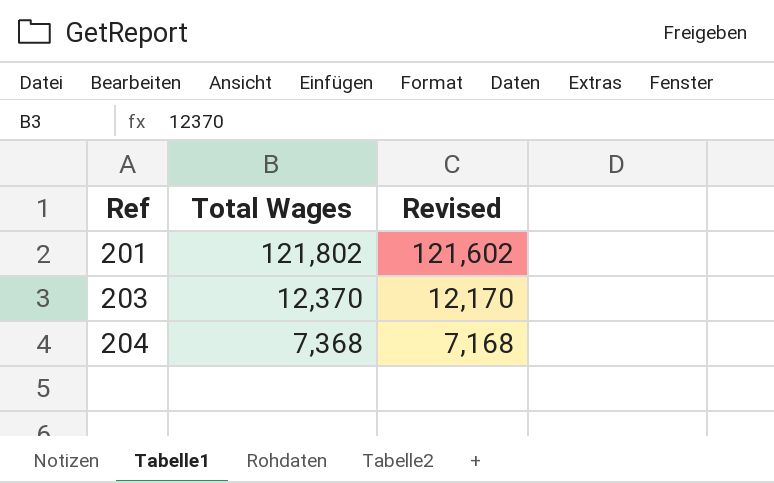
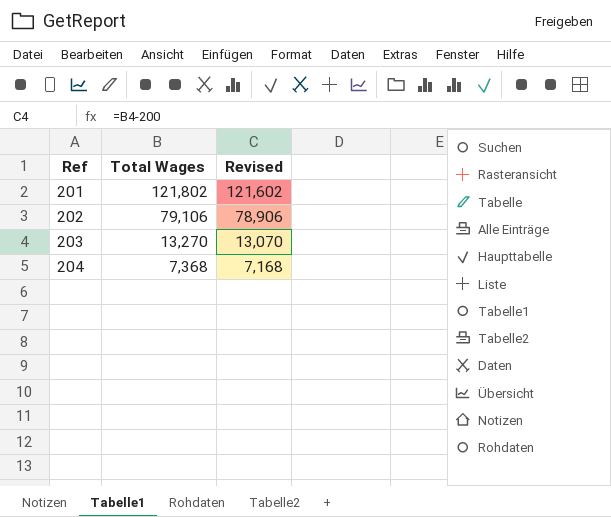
row 202: none -> 79,106 | 78,906
203 | Total Wages: 12,370 -> 13,270
203 | Revised: 12,170 -> 13,070

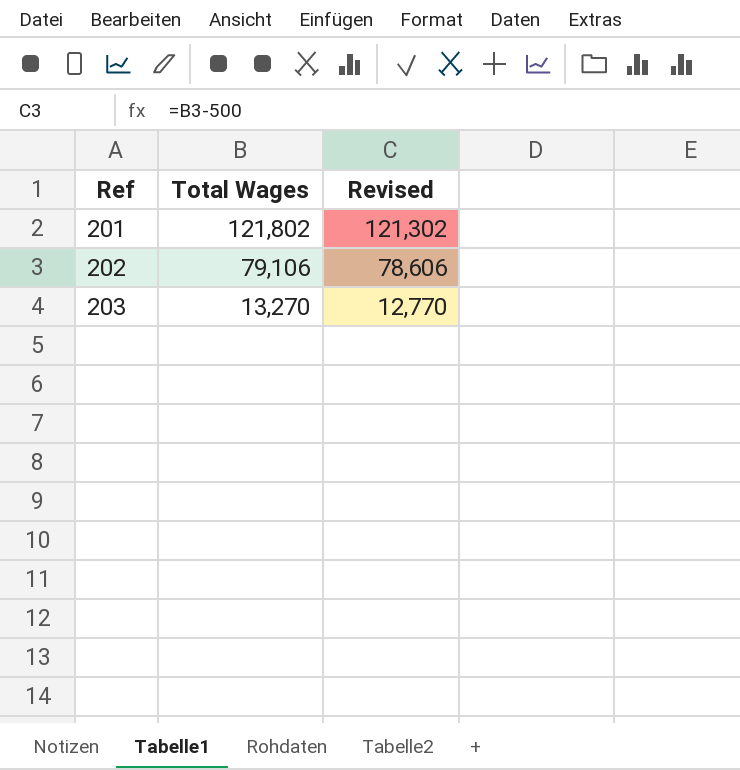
column Revised | formula: [Total Wages] - 200 -> [Total Wages] - 500
row 204: 7,368 | 7,168 -> none

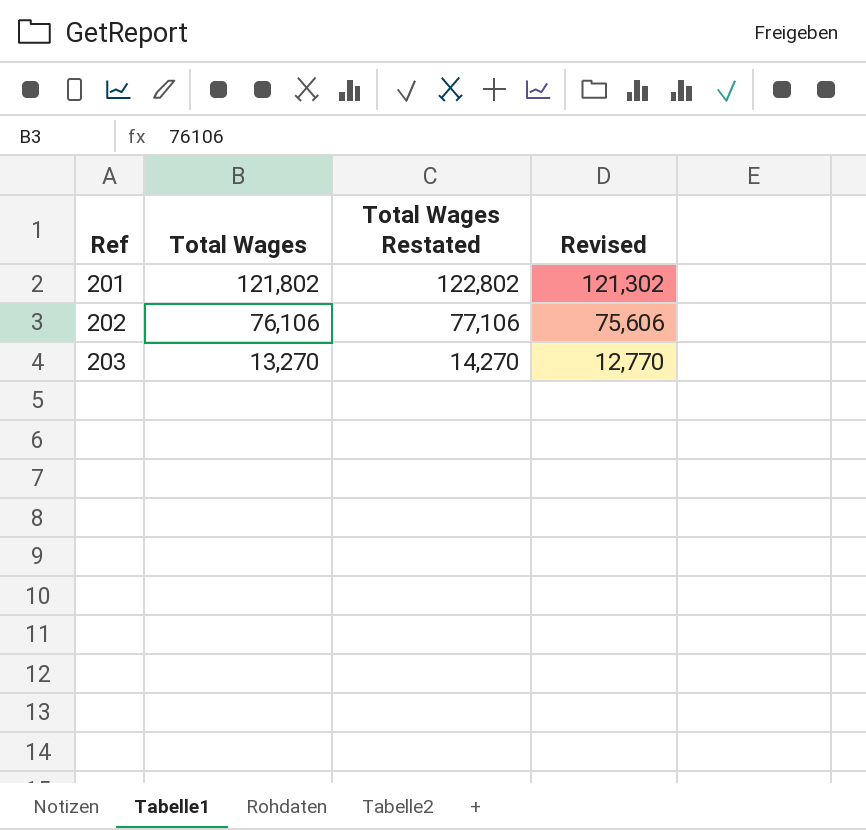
column Total Wages Restated | formula: none -> [Total Wages] + 1000
202 | Total Wages: 79,106 -> 76,106
202 | Revised: 78,606 -> 75,606

